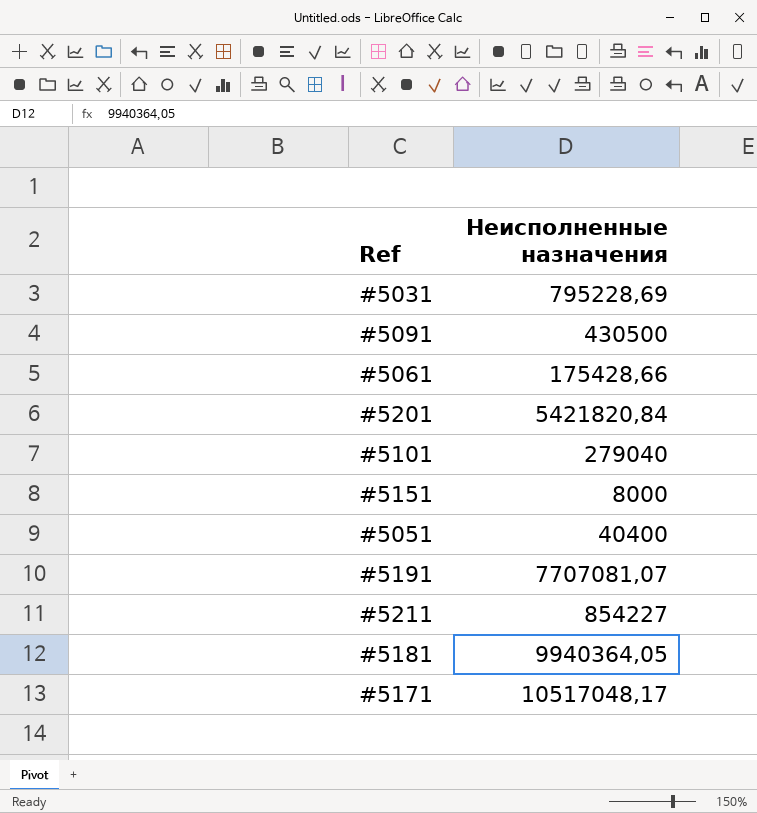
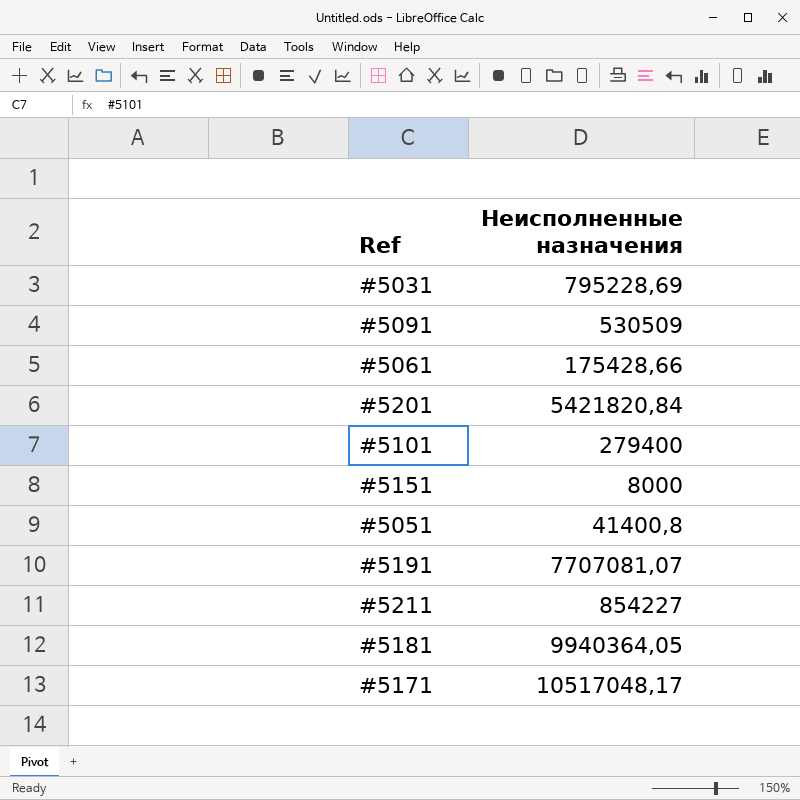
#5091 | Неисполненные назначения: 430500 -> 530509
#5101 | Неисполненные назначения: 279040 -> 279400
#5051 | Неисполненные назначения: 40400 -> 41400,8

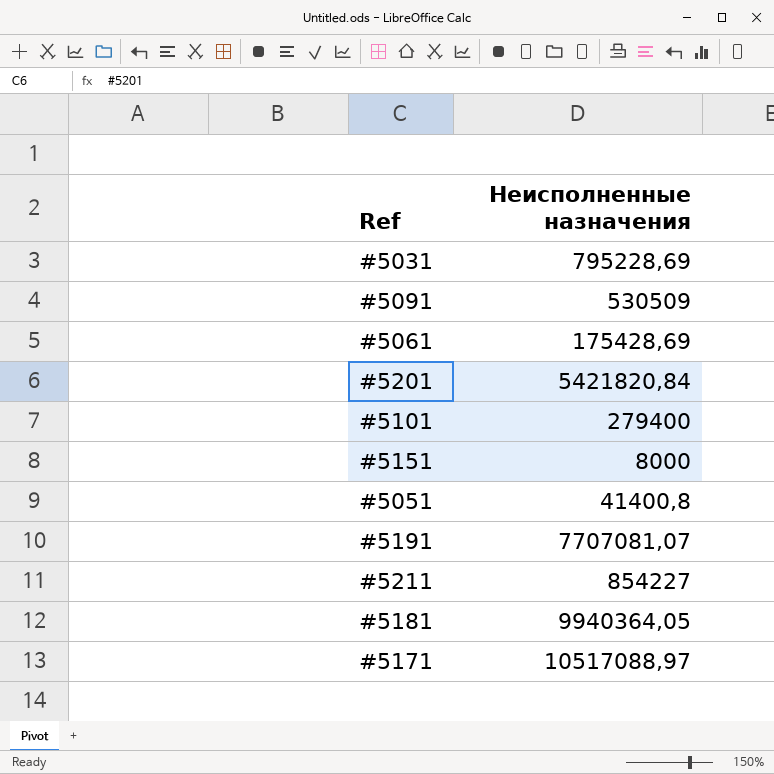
#5061 | Неисполненные назначения: 175428,66 -> 175428,69
#5171 | Неисполненные назначения: 10517048,17 -> 10517088,97

